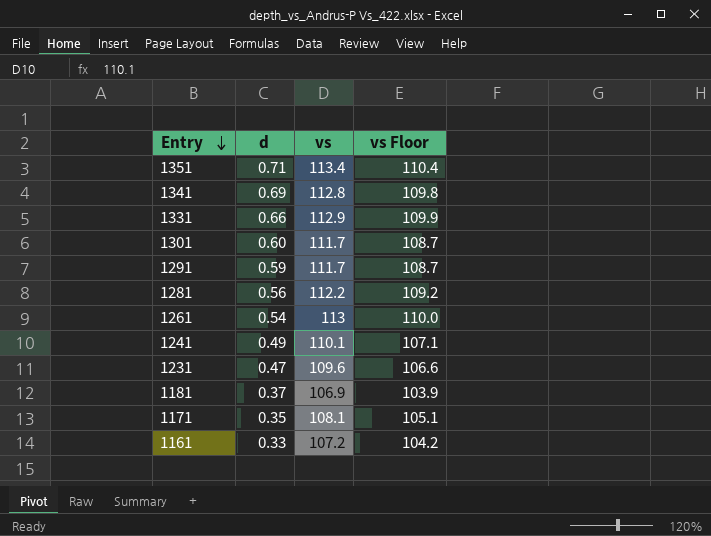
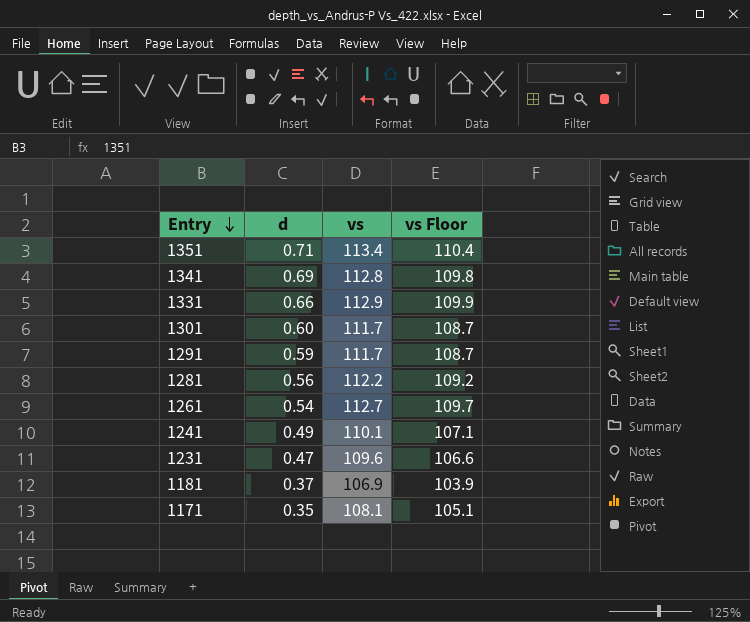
row 1161: 0.33 | 107.2 | 104.2 -> none
1261 | vs: 113 -> 112.7
1261 | vs Floor: 110.0 -> 109.7

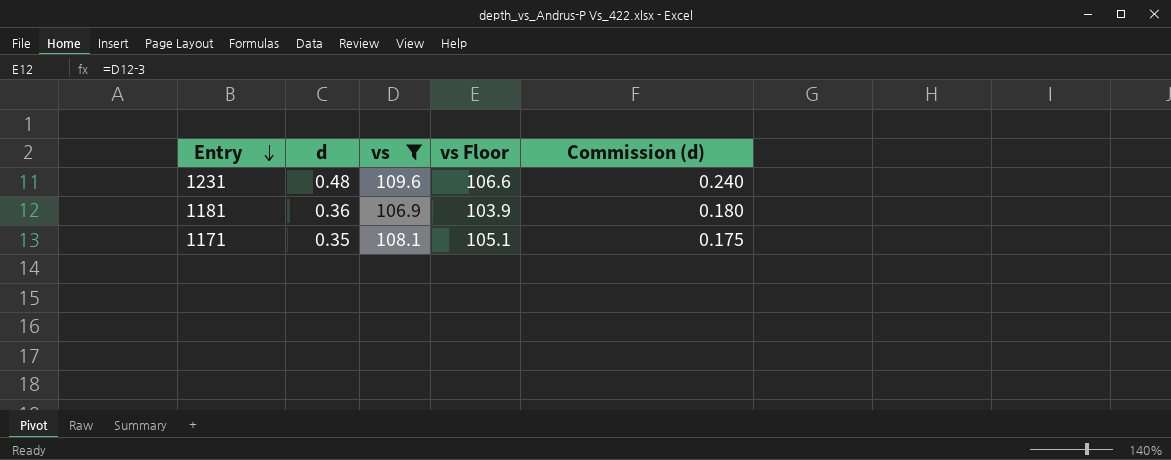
filter: none -> vs <= 109.6
column Commission (d) | formula: none -> [d] * 0.5
1231 | d: 0.47 -> 0.48
1181 | d: 0.37 -> 0.36

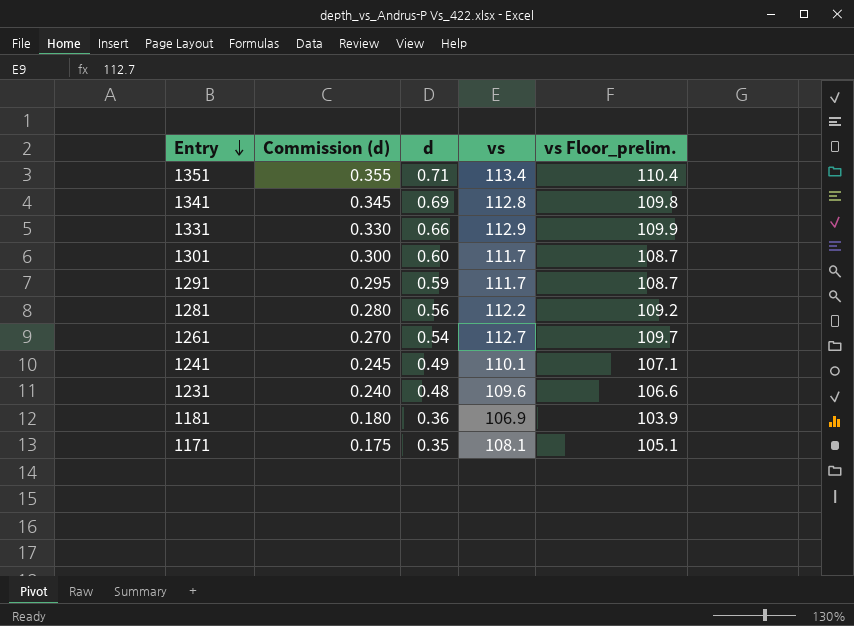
filter: vs <= 109.6 -> none
column Commission (d) | position: 5 -> 2
column name: vs Floor -> vs Floor_prelim.

